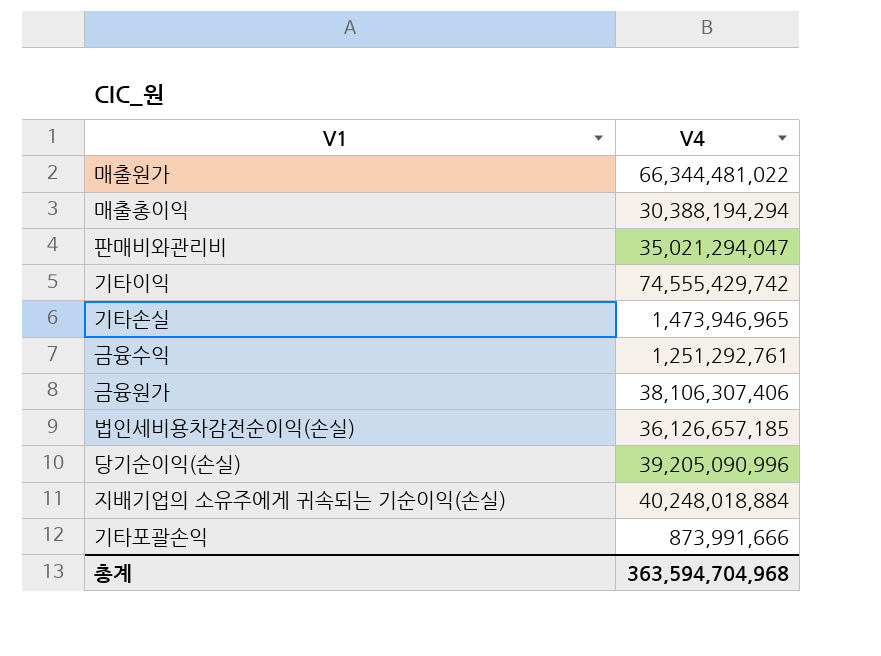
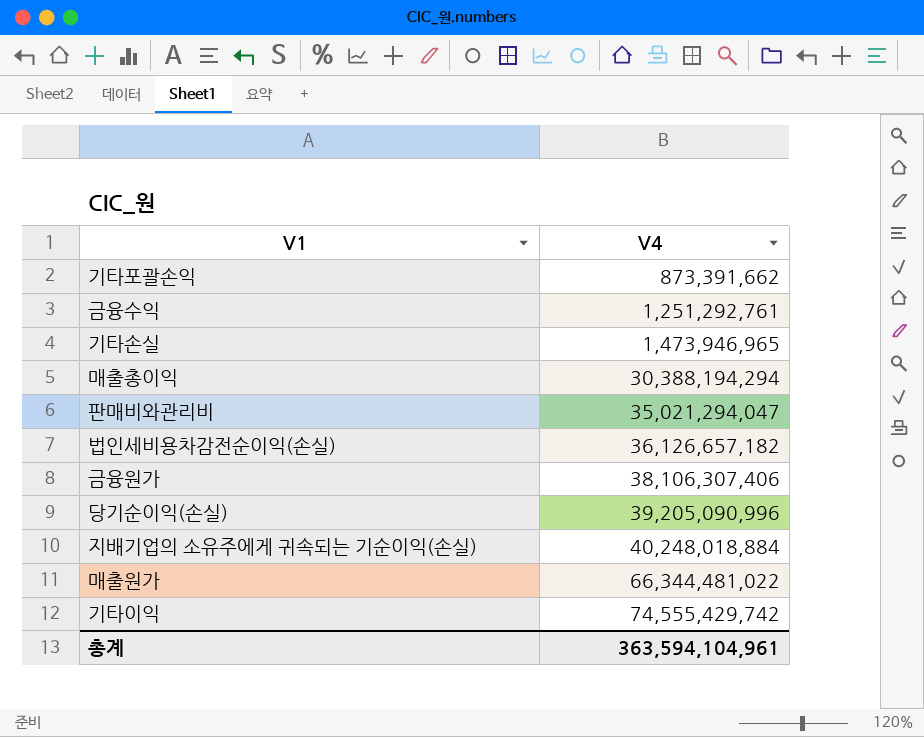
row order: none -> V4 ascending
기타포괄손익 | V4: 873,991,666 -> 873,391,662
법인세비용차감전순이익(손실) | V4: 36,126,657,185 -> 36,126,657,182
총계 | V4: 363,594,704,968 -> 363,594,104,961

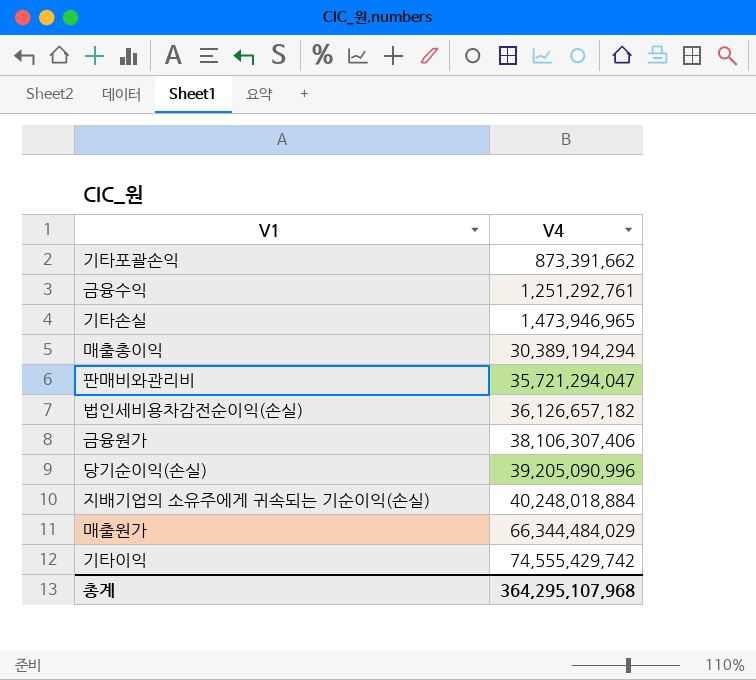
매출총이익 | V4: 30,388,194,294 -> 30,389,194,294
판매비와관리비 | V4: 35,021,294,047 -> 35,721,294,047
매출원가 | V4: 66,344,481,022 -> 66,344,484,029
총계 | V4: 363,594,104,961 -> 364,295,107,968

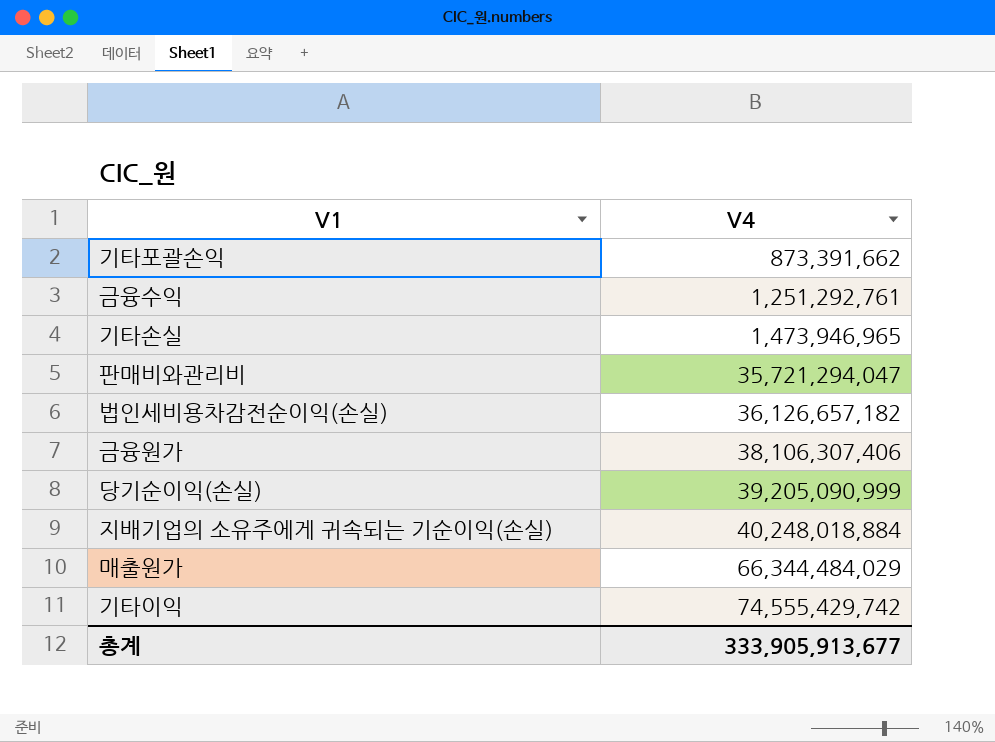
row 매출총이익: 30,389,194,294 -> none
당기순이익(손실) | V4: 39,205,090,996 -> 39,205,090,999
총계 | V4: 364,295,107,968 -> 333,905,913,677

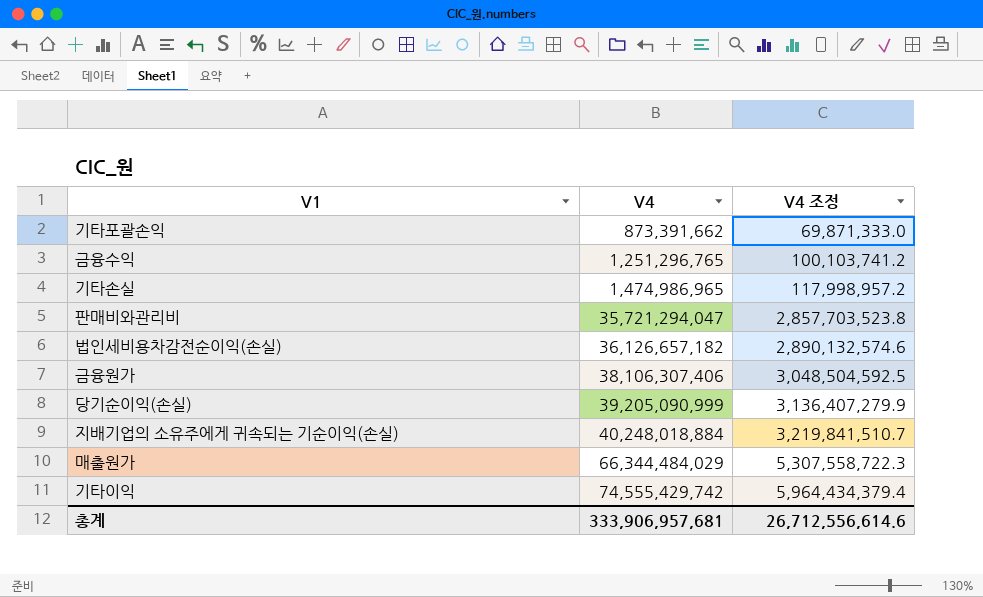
column V4 조정 | formula: none -> [V4] * 0.08
금융수익 | V4: 1,251,292,761 -> 1,251,296,765
기타손실 | V4: 1,473,946,965 -> 1,474,986,965
총계 | V4: 333,905,913,677 -> 333,906,957,681

